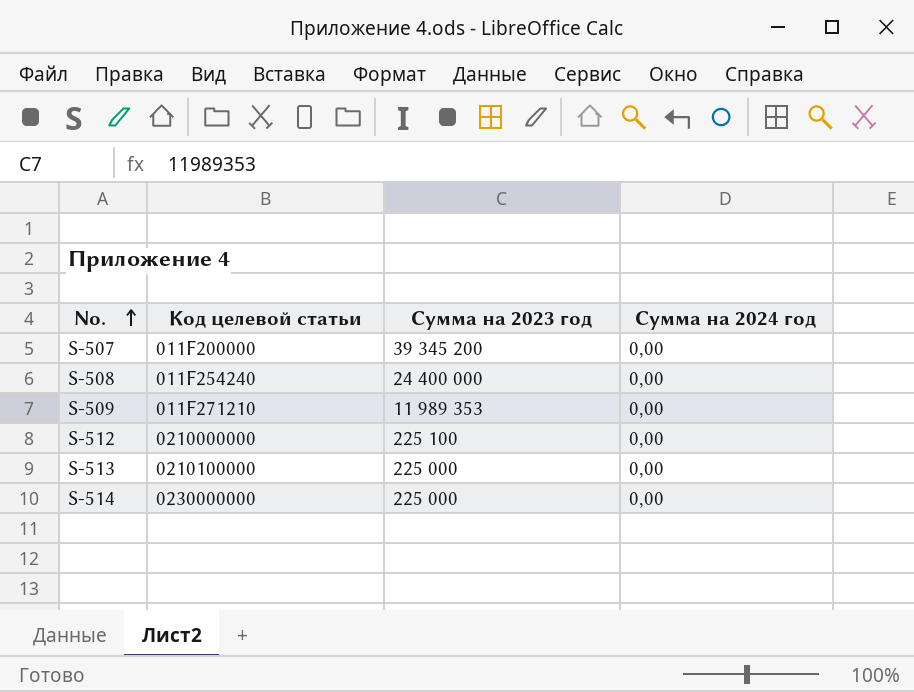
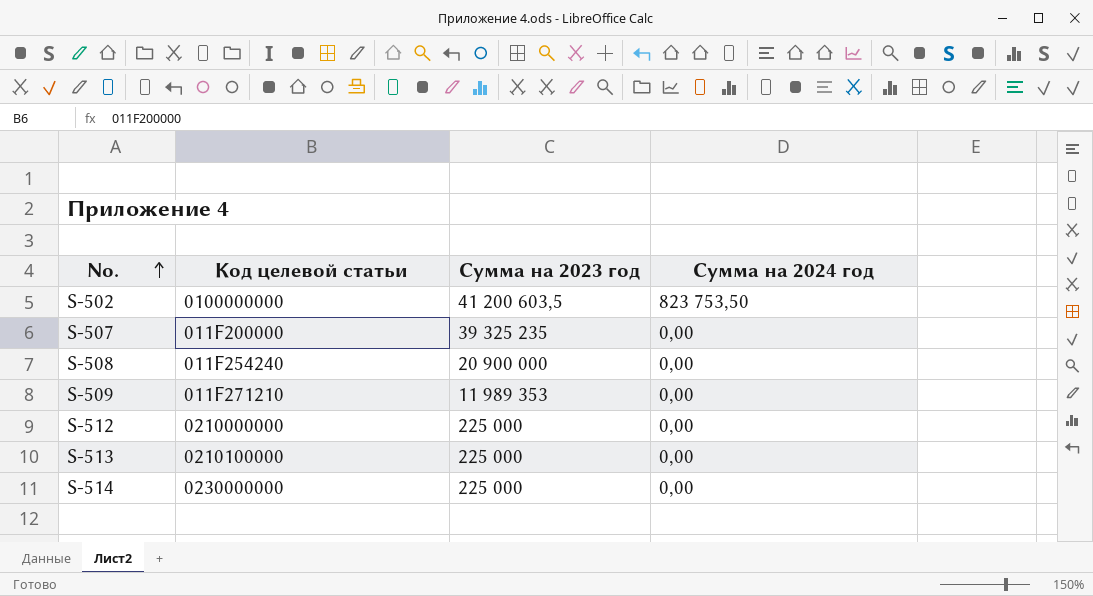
row S-502: none -> 0100000000 | 41 200 603,5 | 823 753,50
S-507 | Сумма на 2023 год: 39 345 200 -> 39 325 235
S-508 | Сумма на 2023 год: 24 400 000 -> 20 900 000
S-512 | Сумма на 2023 год: 225 100 -> 225 000

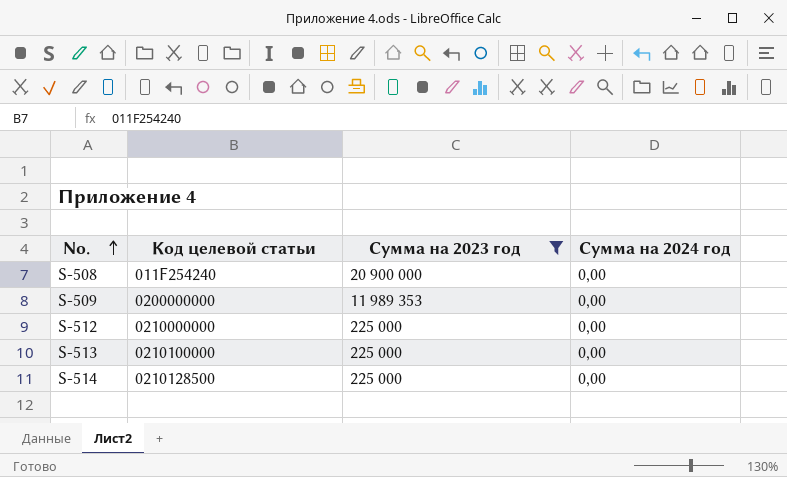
filter: none -> Сумма на 2023 год <= 20 900 000
S-509 | Код целевой статьи: 011F271210 -> 0200000000
S-514 | Код целевой статьи: 0230000000 -> 0210128500

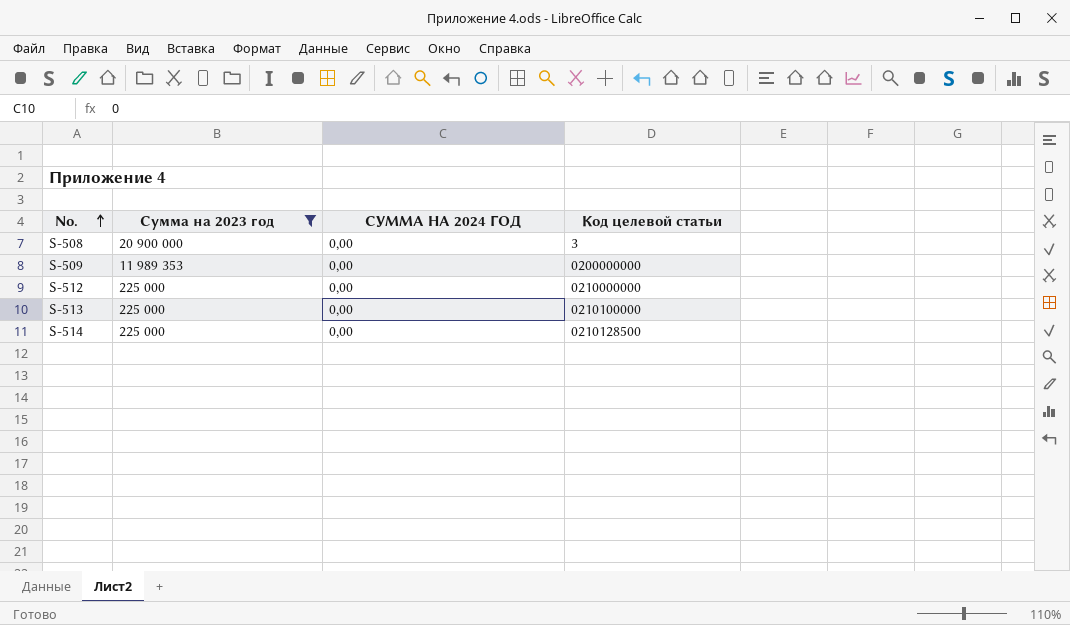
column name: Сумма на 2024 год -> СУММА НА 2024 ГОД
column Код целевой статьи | position: 2 -> 4
S-508 | Код целевой статьи: 011F254240 -> 3

